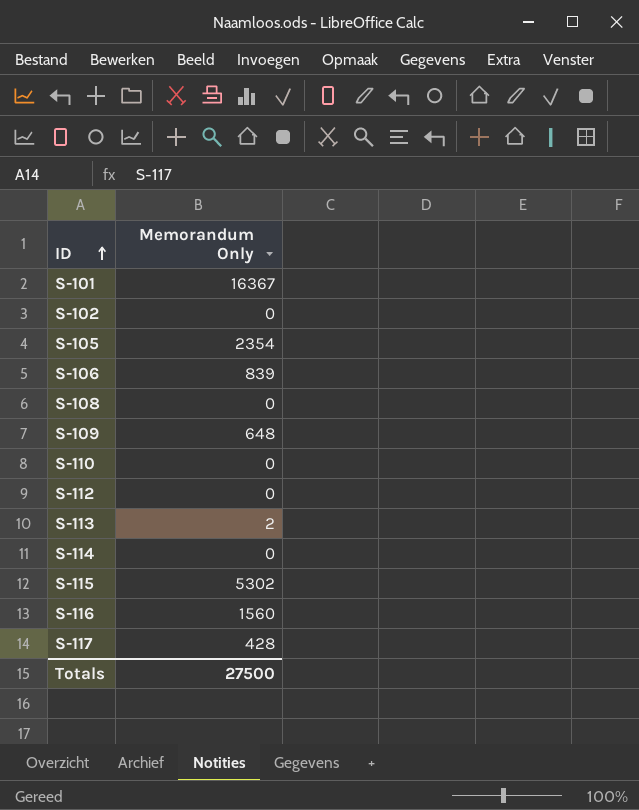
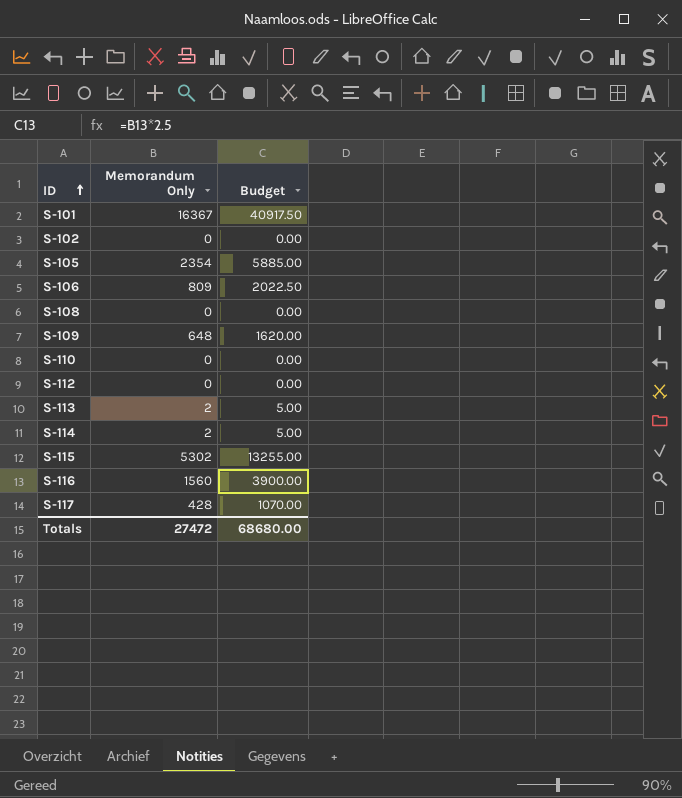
column Budget | formula: none -> [Memorandum Only] * 2.5
S-106 | Memorandum Only: 839 -> 809
S-114 | Memorandum Only: 0 -> 2
Totals | Memorandum Only: 27500 -> 27472

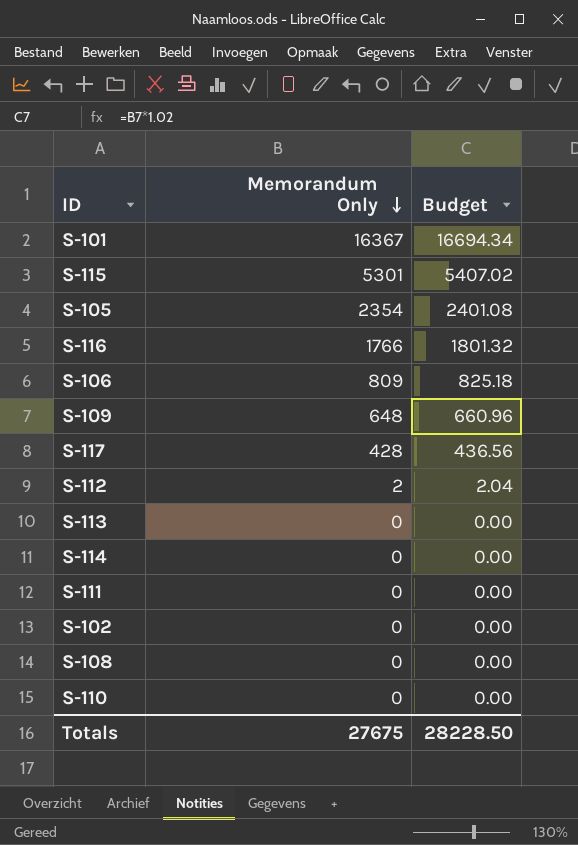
row order: ID ascending -> Memorandum Only descending
column Budget | formula: [Memorandum Only] * 2.5 -> [Memorandum Only] * 1.02
S-115 | Memorandum Only: 5302 -> 5301
S-116 | Memorandum Only: 1560 -> 1766
S-112 | Memorandum Only: 0 -> 2
S-113 | Memorandum Only: 2 -> 0
S-114 | Memorandum Only: 2 -> 0
row S-111: none -> 0 | 0.00
Totals | Memorandum Only: 27472 -> 27675
Totals | Budget: 68680.00 -> 28228.50

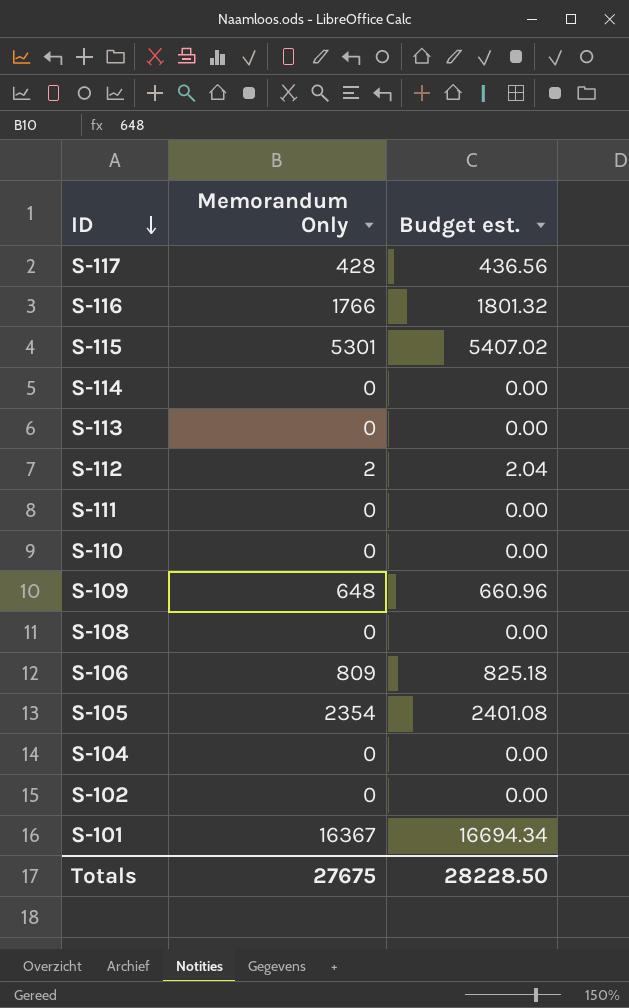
row order: Memorandum Only descending -> ID descending
column name: Budget -> Budget est.
row S-104: none -> 0 | 0.00

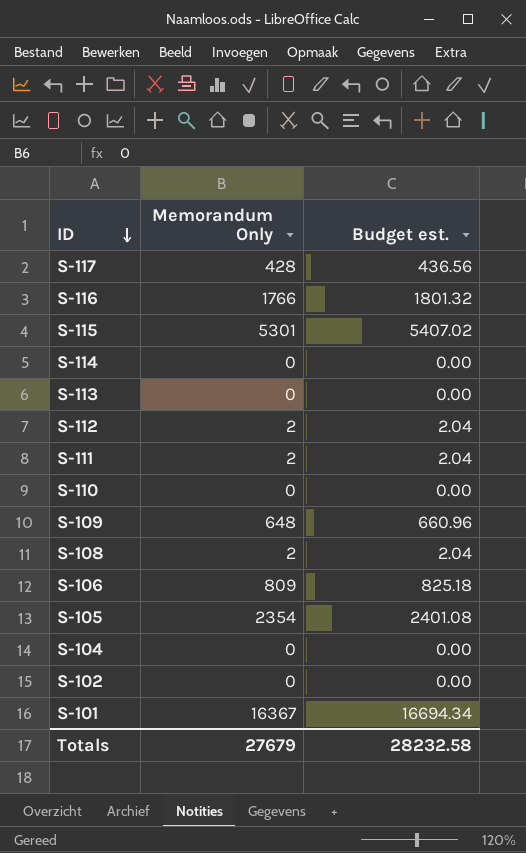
S-111 | Memorandum Only: 0 -> 2
S-111 | Budget est.: 0.00 -> 2.04
S-108 | Memorandum Only: 0 -> 2
S-108 | Budget est.: 0.00 -> 2.04
Totals | Memorandum Only: 27675 -> 27679
Totals | Budget est.: 28228.50 -> 28232.58

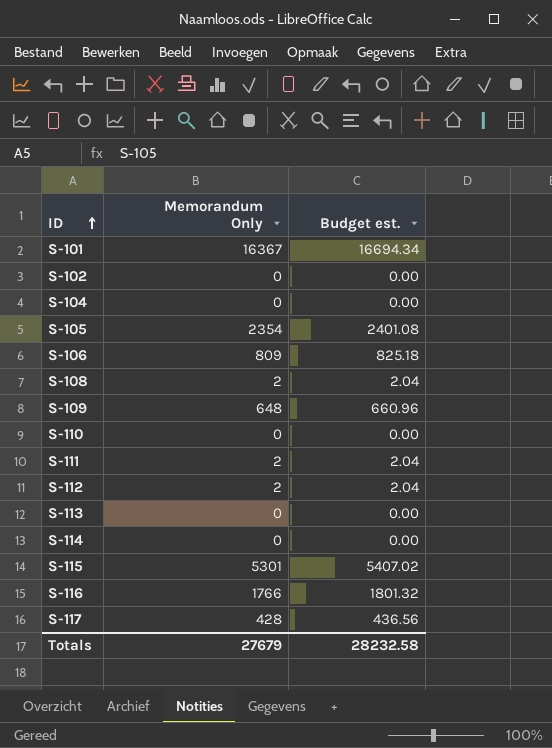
row order: ID descending -> ID ascending

